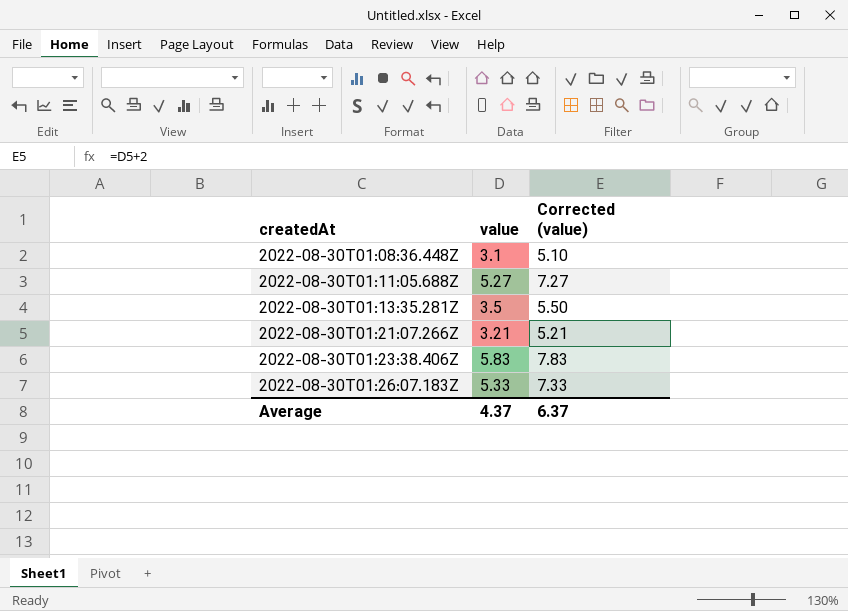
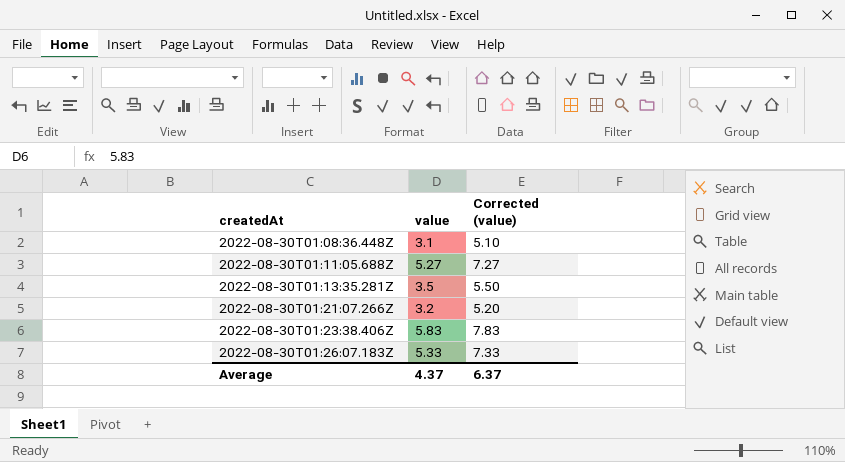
2022-08-30T01:21:07.266Z | value: 3.21 -> 3.2
2022-08-30T01:21:07.266Z | Corrected (value): 5.21 -> 5.20

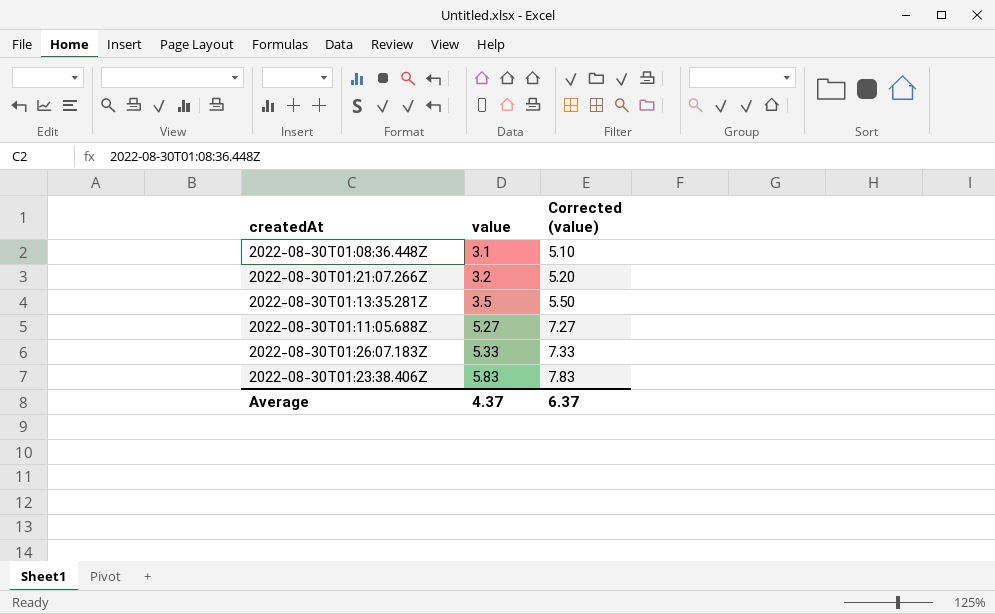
row order: createdAt ascending -> value ascending

